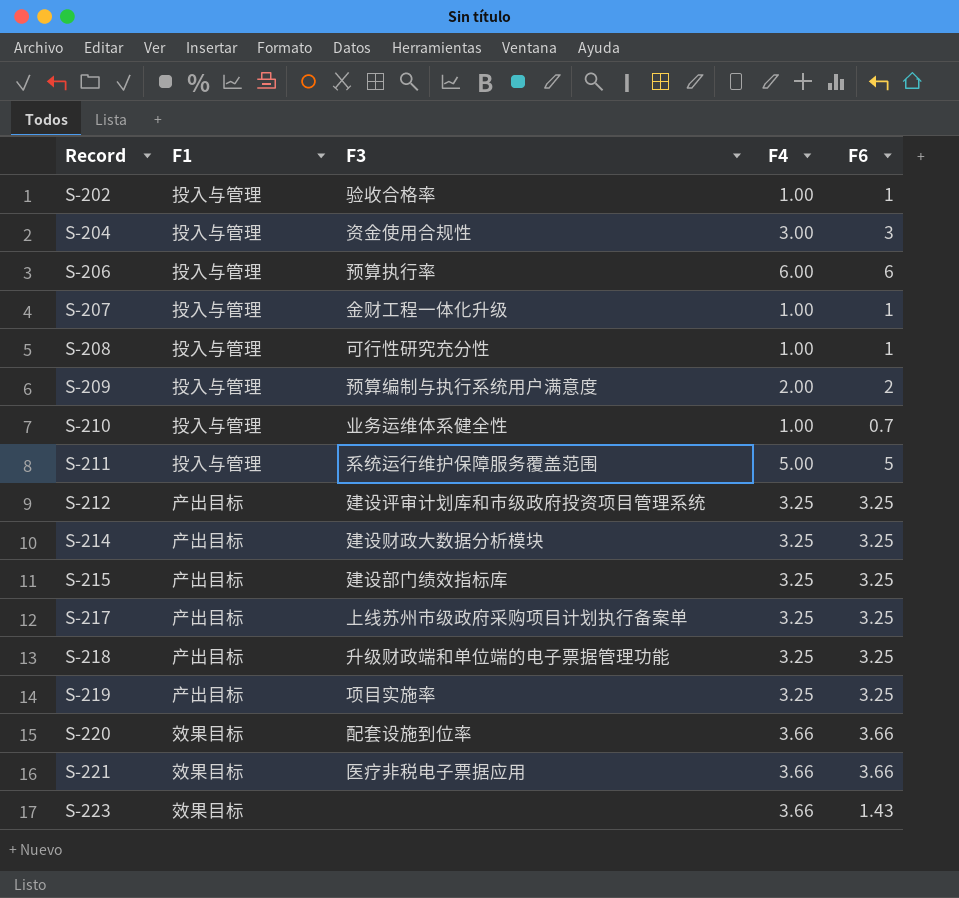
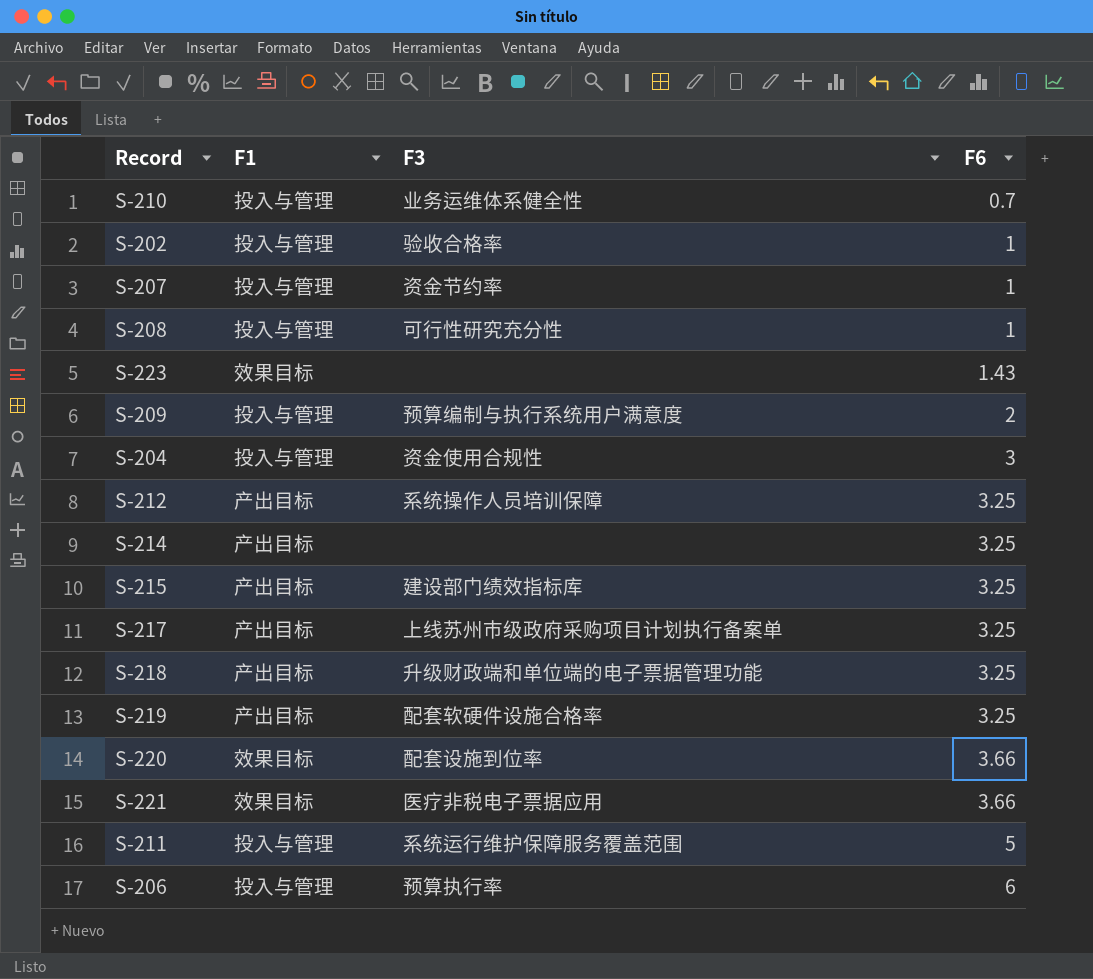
row order: Record ascending -> F6 ascending
column F4 | position: 4 -> none
S-207 | F3: 金财工程一体化升级 -> 资金节约率
S-212 | F3: 建设评审计划库和市级政府投资项目管理系统 -> 系统操作人员培训保障
S-214 | F3: 建设财政大数据分析模块 -> none
S-219 | F3: 项目实施率 -> 配套软硬件设施合格率

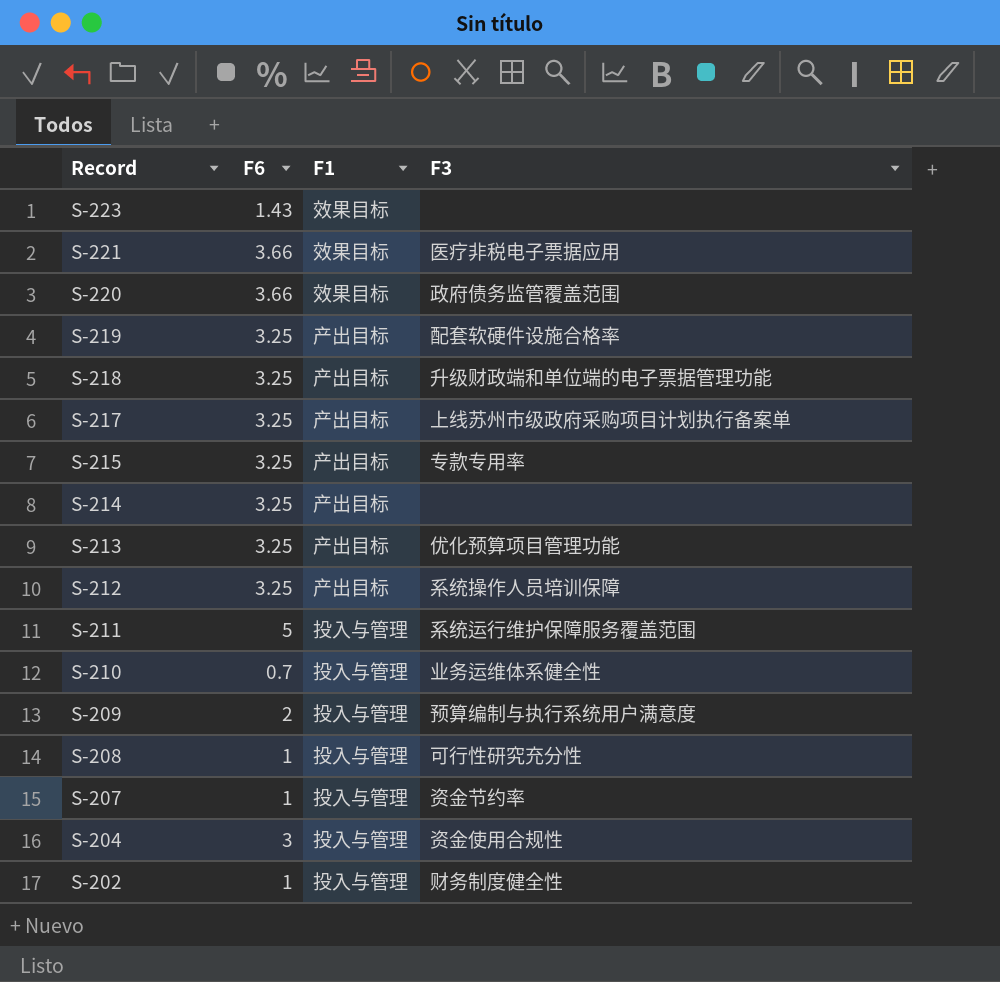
row order: F6 ascending -> Record descending
column F6 | position: 4 -> 2
row S-206: 投入与管理 | 预算执行率 | 6 -> none
S-220 | F3: 配套设施到位率 -> 政府债务监管覆盖范围
S-215 | F3: 建设部门绩效指标库 -> 专款专用率
row S-213: none -> 3.25 | 产出目标 | 优化预算项目管理功能
S-202 | F3: 验收合格率 -> 财务制度健全性

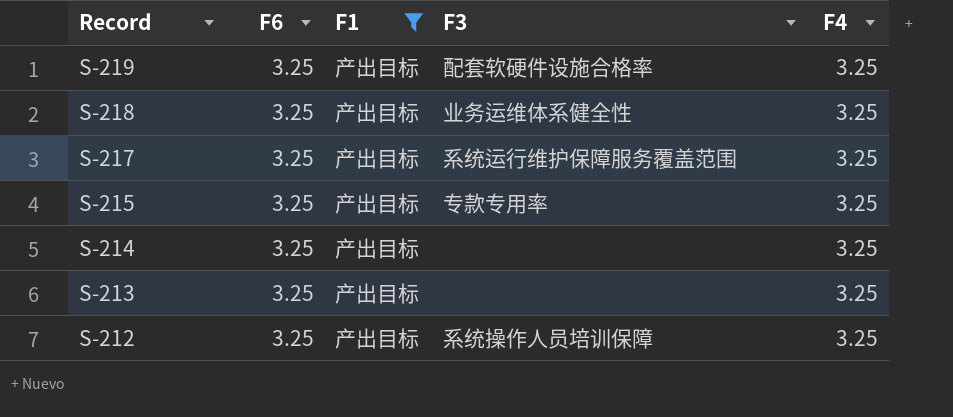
filter: none -> F1 = 产出目标
column F4 | position: none -> 5
S-218 | F3: 升级财政端和单位端的电子票据管理功能 -> 业务运维体系健全性
S-217 | F3: 上线苏州市级政府采购项目计划执行备案单 -> 系统运行维护保障服务覆盖范围
S-213 | F3: 优化预算项目管理功能 -> none

